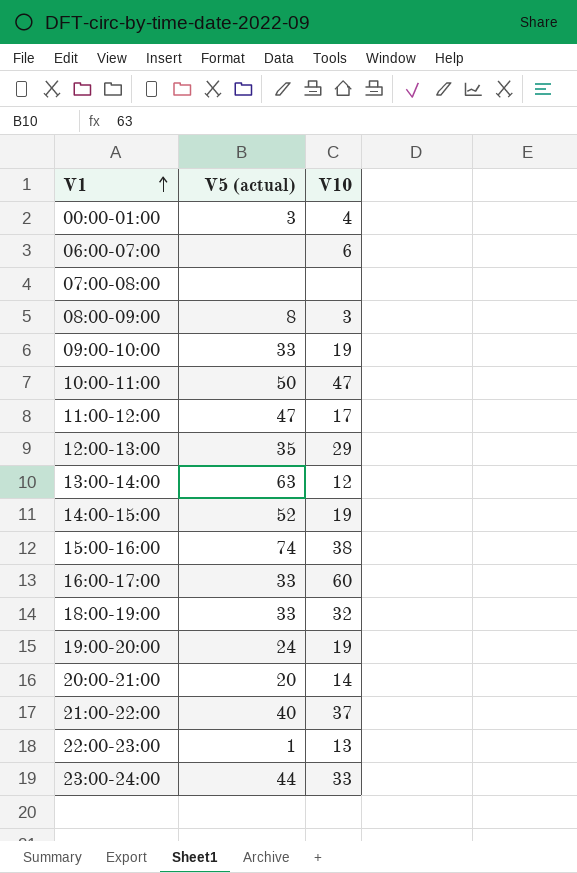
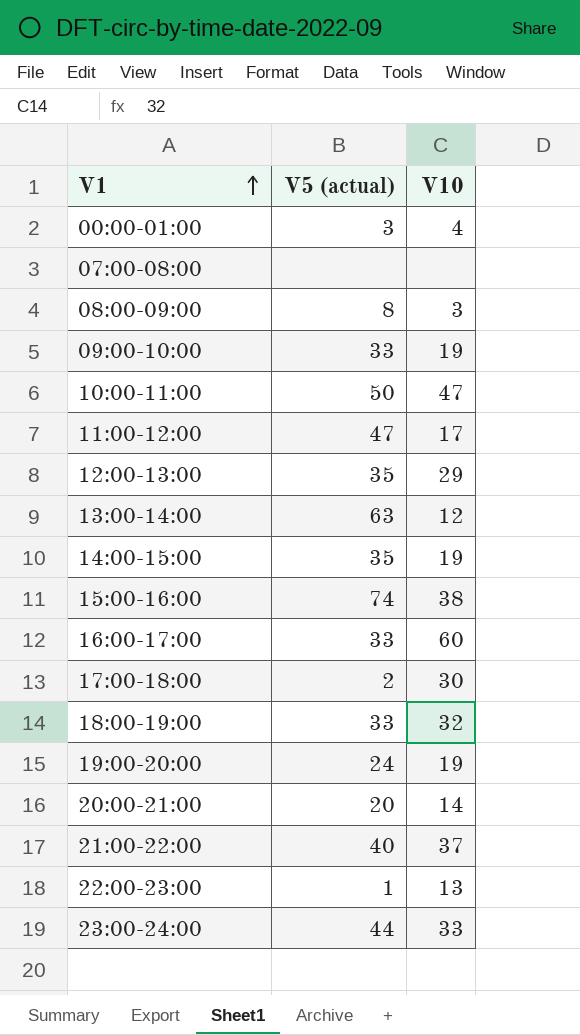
row 06:00-07:00: none | 6 -> none
14:00-15:00 | V5 (actual): 52 -> 35
row 17:00-18:00: none -> 2 | 30

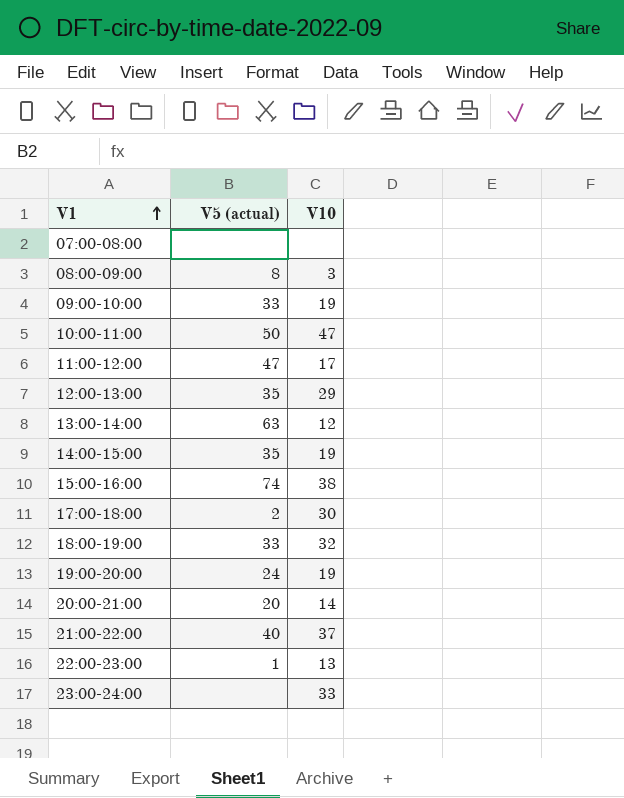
row 00:00-01:00: 3 | 4 -> none
row 16:00-17:00: 33 | 60 -> none
23:00-24:00 | V5 (actual): 44 -> none

